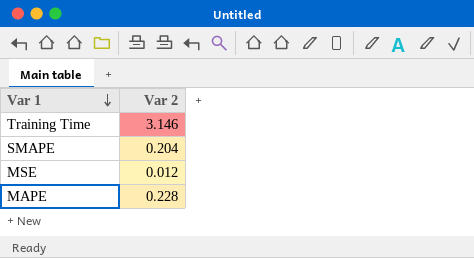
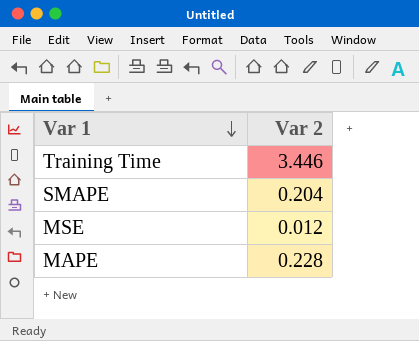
Training Time | Var 2: 3.146 -> 3.446

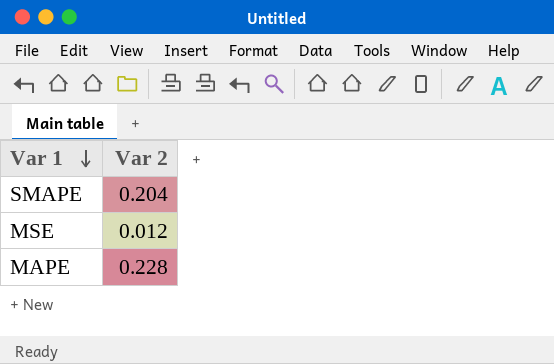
row Training Time: 3.446 -> none

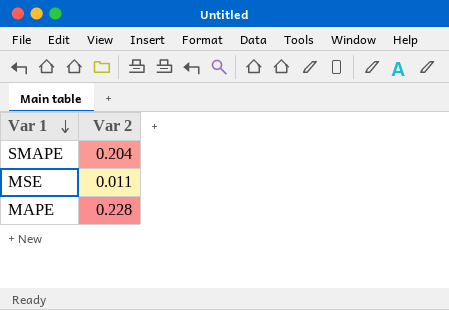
MSE | Var 2: 0.012 -> 0.011

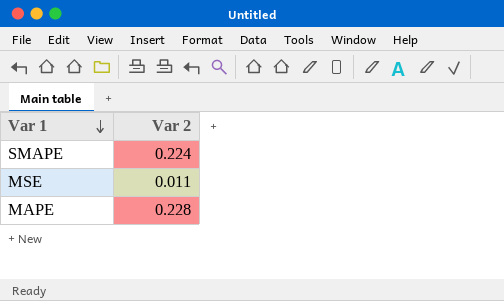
SMAPE | Var 2: 0.204 -> 0.224

